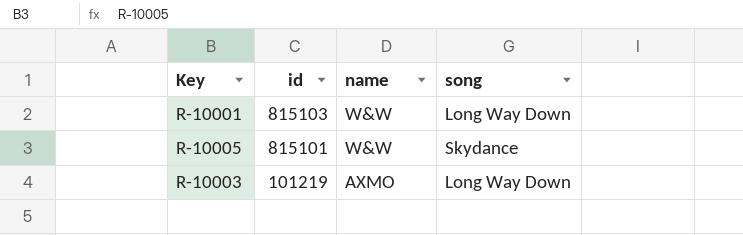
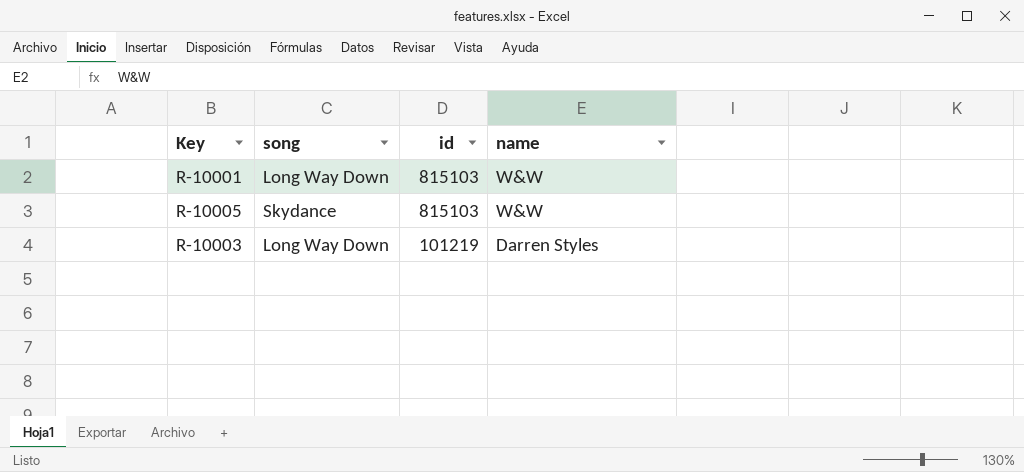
column song | position: 4 -> 2
R-10005 | id: 815101 -> 815103
R-10003 | name: AXMO -> Darren Styles

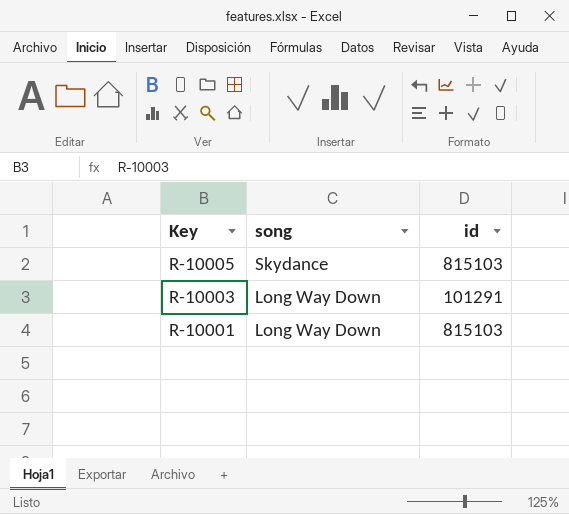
row order: id descending -> Key descending
column name | position: 4 -> none
R-10003 | id: 101219 -> 101291

